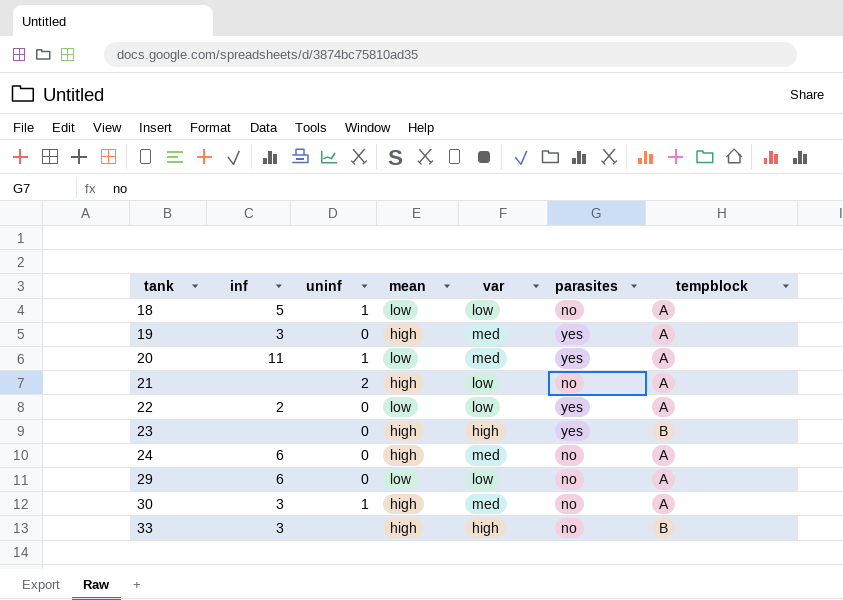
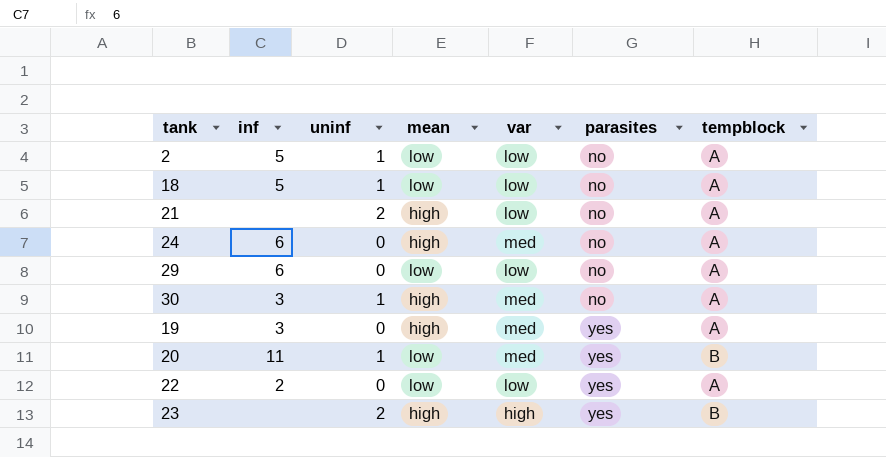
row order: tank ascending -> parasites ascending
row 33: 3 | none | high | high | no | B -> none
row 2: none -> 5 | 1 | low | low | no | A
20 | tempblock: A -> B
23 | uninf: 0 -> 2

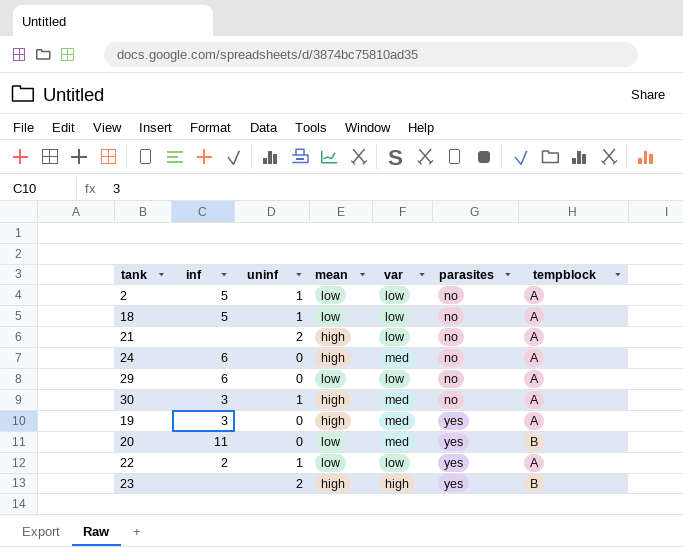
20 | uninf: 1 -> 0
22 | uninf: 0 -> 1

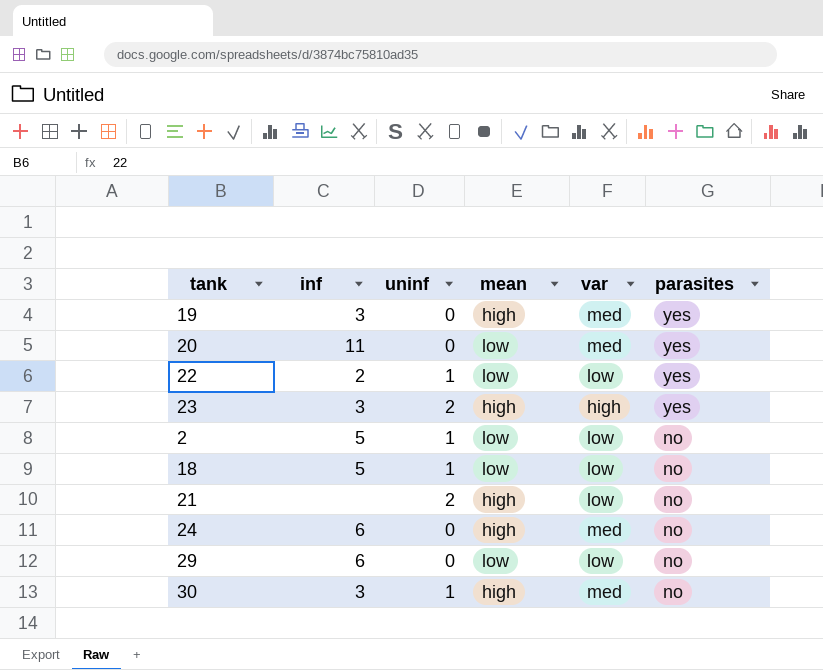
row order: parasites ascending -> parasites descending
column tempblock | position: 7 -> none
23 | inf: none -> 3

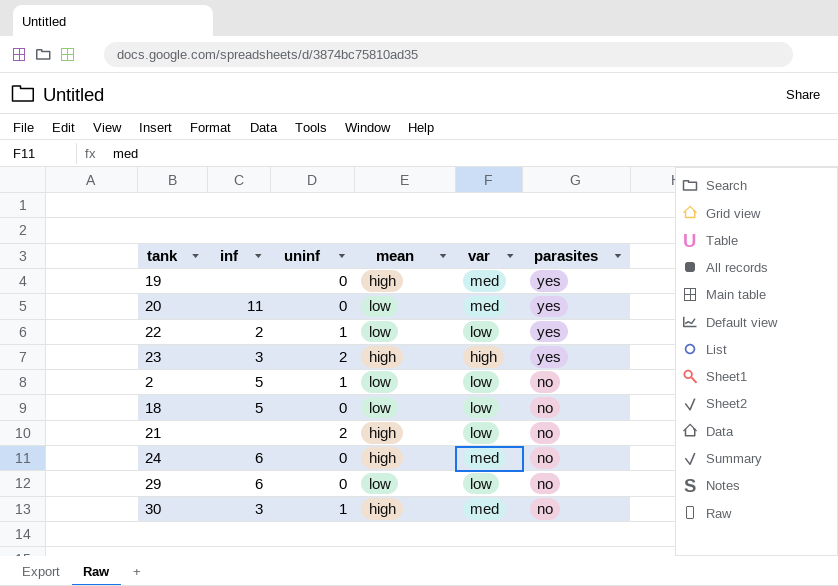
19 | inf: 3 -> none
18 | uninf: 1 -> 0

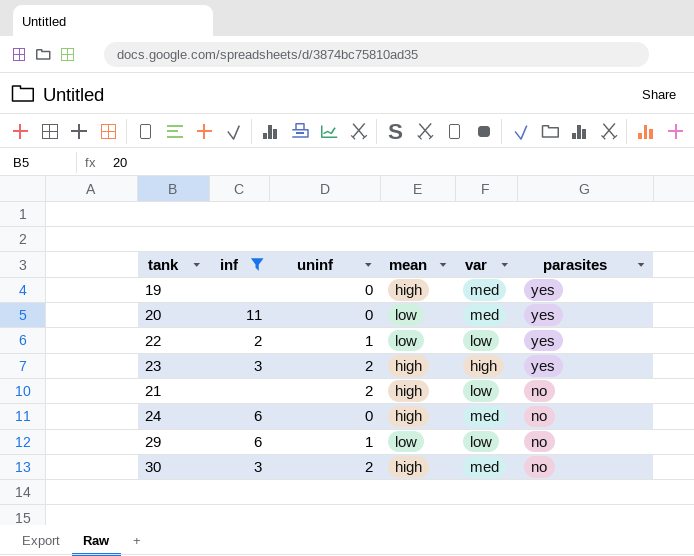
filter: none -> inf != 5
29 | uninf: 0 -> 1
30 | uninf: 1 -> 2

